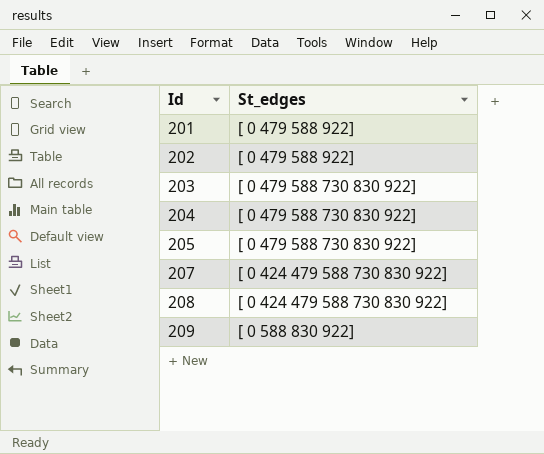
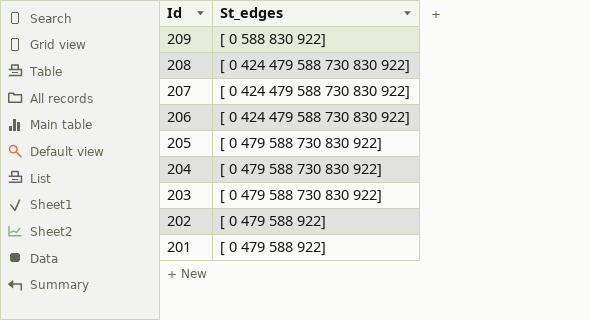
row order: Id ascending -> Id descending
row 206: none -> [ 0 424 479 588 730 830 922]

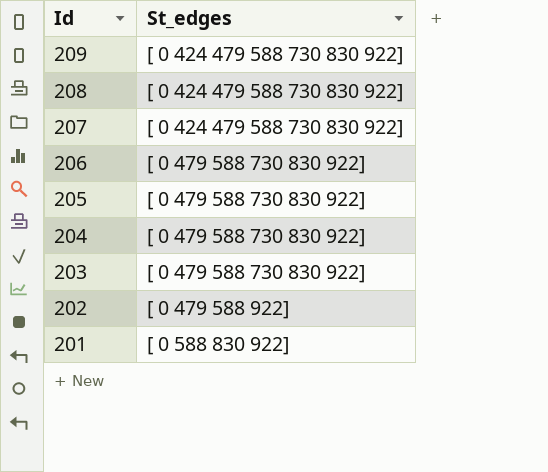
209 | St_edges: [ 0 588 830 922] -> [ 0 424 479 588 730 830 922]
206 | St_edges: [ 0 424 479 588 730 830 922] -> [ 0 479 588 730 830 922]
201 | St_edges: [ 0 479 588 922] -> [ 0 588 830 922]

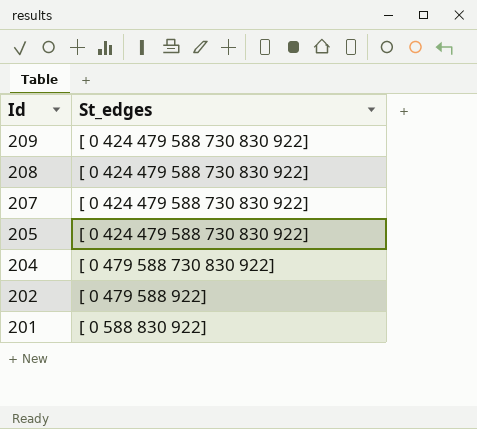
row 206: [ 0 479 588 730 830 922] -> none
row 203: [ 0 479 588 730 830 922] -> none
205 | St_edges: [ 0 479 588 730 830 922] -> [ 0 424 479 588 730 830 922]

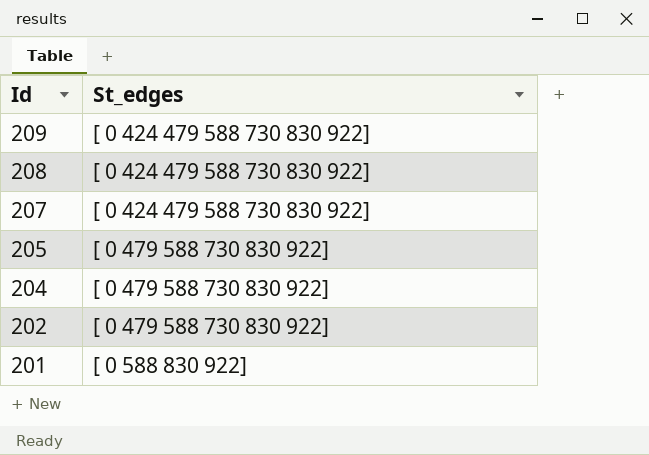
205 | St_edges: [ 0 424 479 588 730 830 922] -> [ 0 479 588 730 830 922]
202 | St_edges: [ 0 479 588 922] -> [ 0 479 588 730 830 922]

